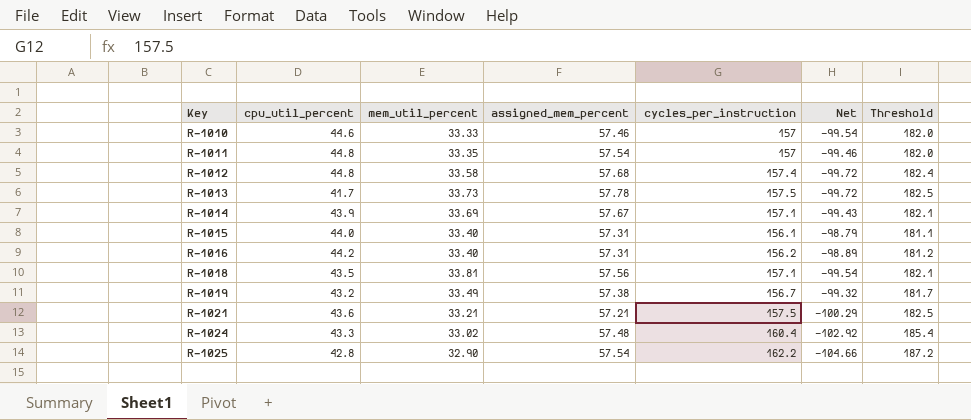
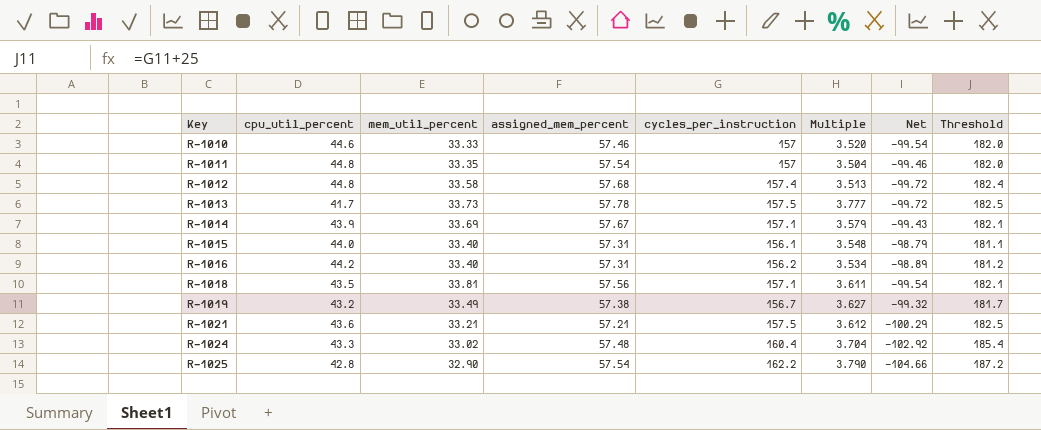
column Multiple | formula: none -> [cycles_per_instruction] / [cpu_util_percent]

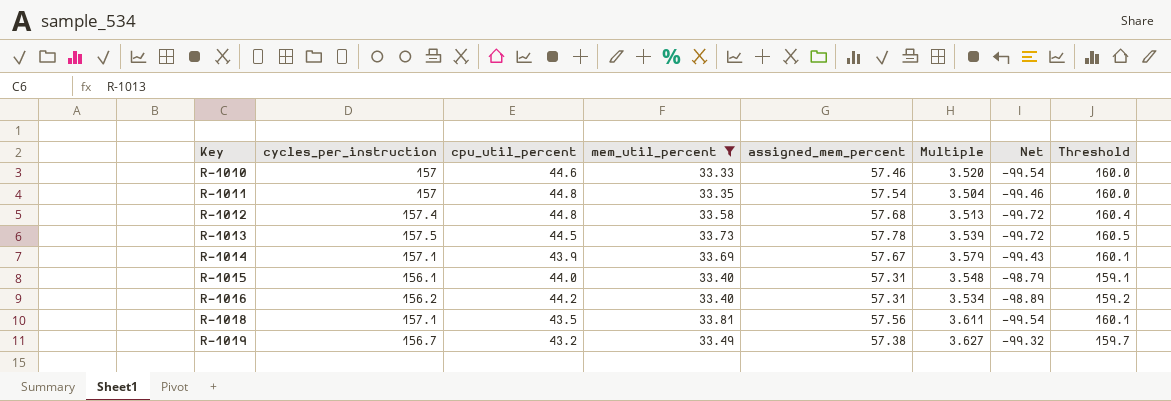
filter: none -> mem_util_percent >= 33.33
column cycles_per_instruction | position: 5 -> 2
column Threshold | formula: [cycles_per_instruction] + 25 -> [cycles_per_instruction] + 3
R-1013 | cpu_util_percent: 41.7 -> 44.5
R-1013 | Multiple: 3.777 -> 3.539

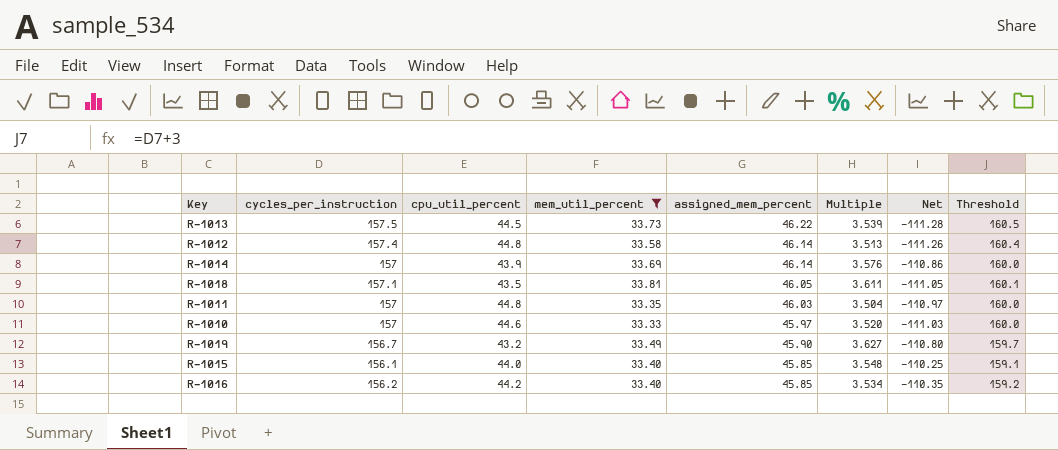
row order: Key ascending -> assigned_mem_percent descending
R-1013 | assigned_mem_percent: 57.78 -> 46.22
R-1013 | Net: -99.72 -> -111.28
R-1012 | assigned_mem_percent: 57.68 -> 46.14
R-1012 | Net: -99.72 -> -111.26
R-1014 | cycles_per_instruction: 157.1 -> 157
R-1014 | assigned_mem_percent: 57.67 -> 46.14
R-1014 | Multiple: 3.579 -> 3.576
R-1014 | Net: -99.43 -> -110.86
R-1014 | Threshold: 160.1 -> 160.0
R-1018 | assigned_mem_percent: 57.56 -> 46.05
R-1018 | Net: -99.54 -> -111.05
R-1011 | assigned_mem_percent: 57.54 -> 46.03
R-1011 | Net: -99.46 -> -110.97
R-1010 | assigned_mem_percent: 57.46 -> 45.97
R-1010 | Net: -99.54 -> -111.03
R-1019 | assigned_mem_percent: 57.38 -> 45.90
R-1019 | Net: -99.32 -> -110.80
R-1015 | assigned_mem_percent: 57.31 -> 45.85
R-1015 | Net: -98.79 -> -110.25
R-1016 | assigned_mem_percent: 57.31 -> 45.85
R-1016 | Net: -98.89 -> -110.35

